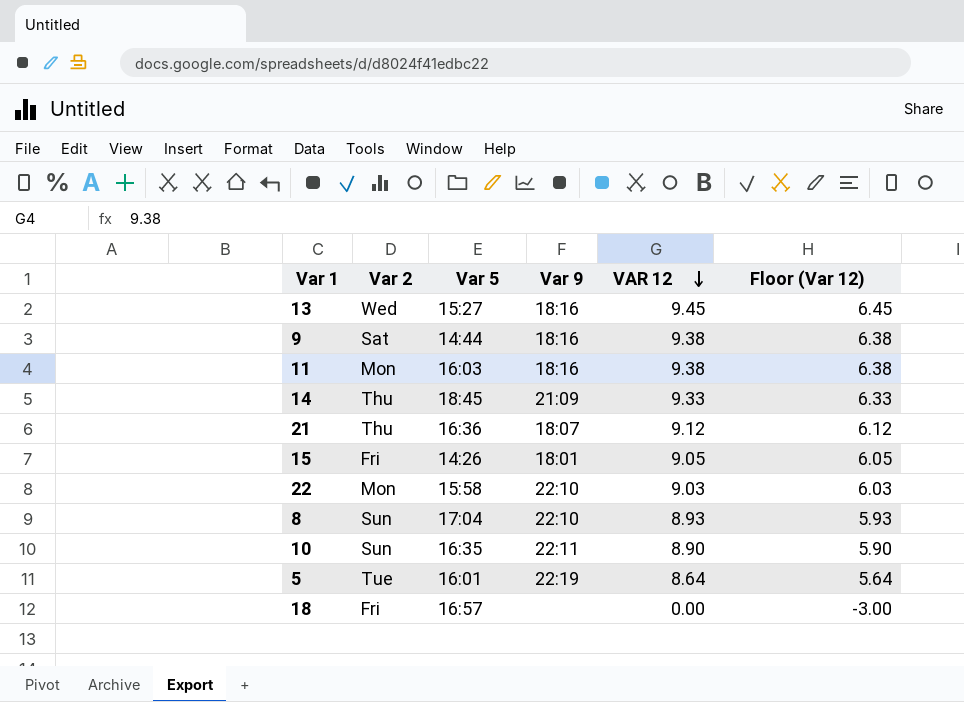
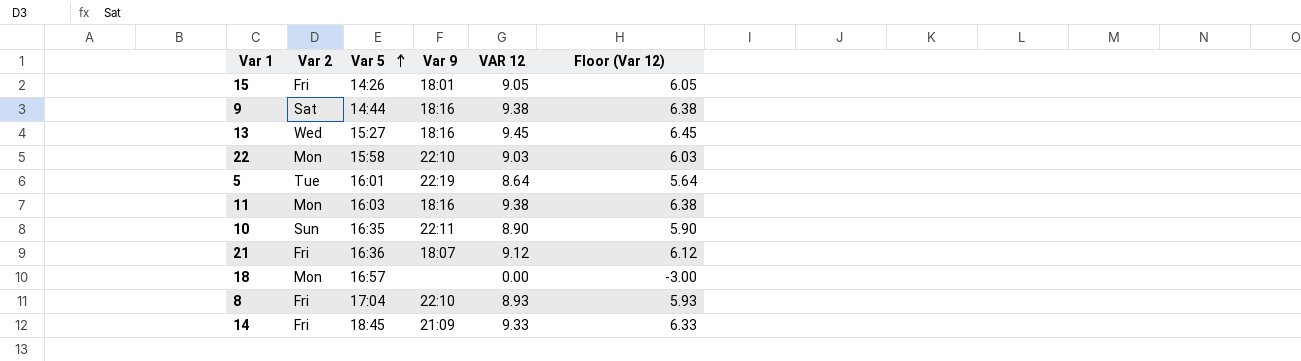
row order: VAR 12 descending -> Var 5 ascending
21 | Var 2: Thu -> Fri
18 | Var 2: Fri -> Mon
8 | Var 2: Sun -> Fri
14 | Var 2: Thu -> Fri

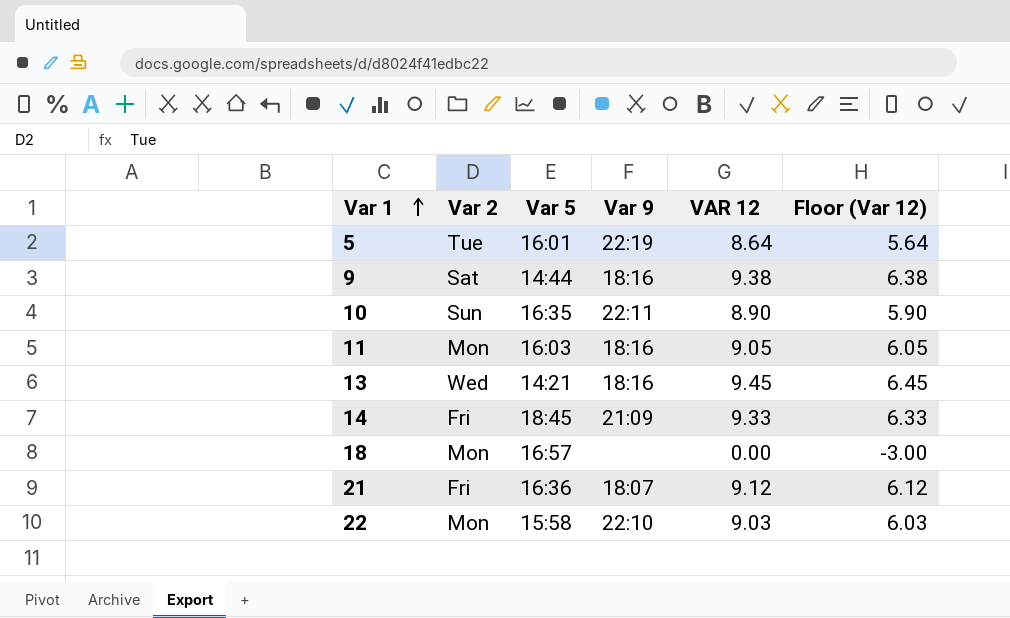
row order: Var 5 ascending -> Var 1 ascending
row 15: Fri | 14:26 | 18:01 | 9.05 | 6.05 -> none
row 8: Fri | 17:04 | 22:10 | 8.93 | 5.93 -> none
11 | VAR 12: 9.38 -> 9.05
11 | Floor (Var 12): 6.38 -> 6.05
13 | Var 5: 15:27 -> 14:21

